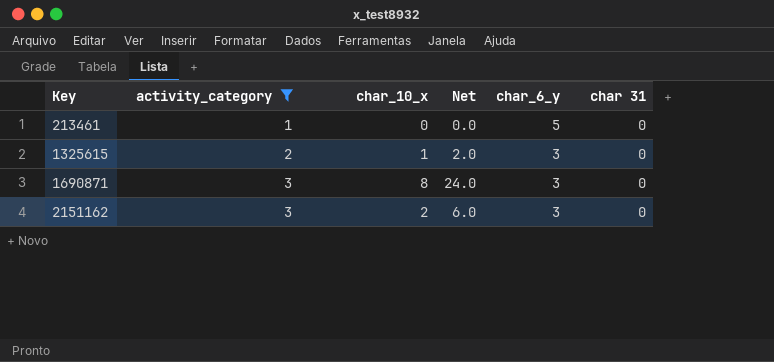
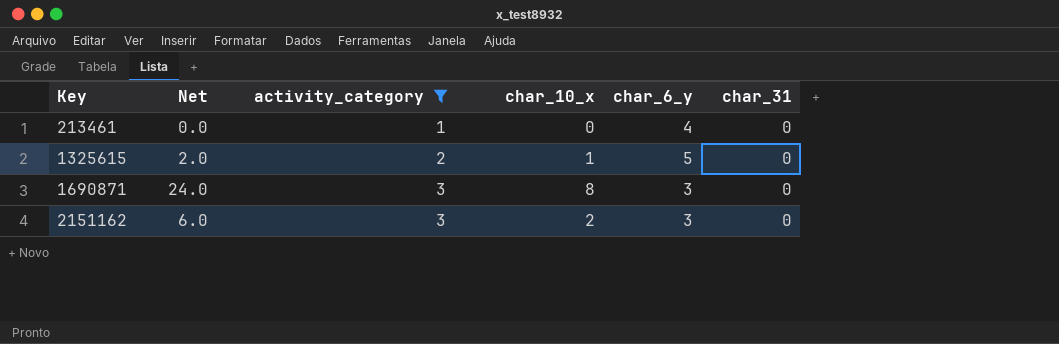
column Net | position: 4 -> 2
column name: char 31 -> char_31
213461 | char_6_y: 5 -> 4
1325615 | char_6_y: 3 -> 5

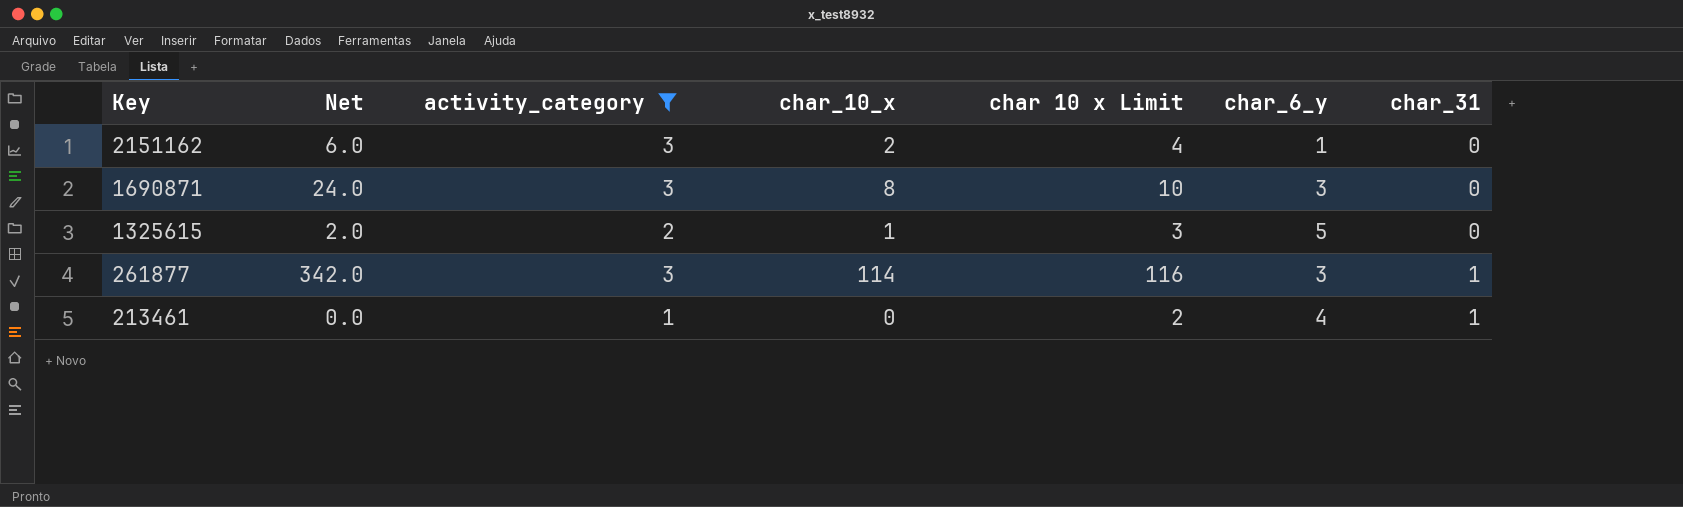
row order: Key ascending -> Key descending
column char 10 x Limit | formula: none -> [char_10_x] + 2
2151162 | char_6_y: 3 -> 1
row 261877: none -> 342.0 | 3 | 114 | 116 | 3 | 1
213461 | char_31: 0 -> 1

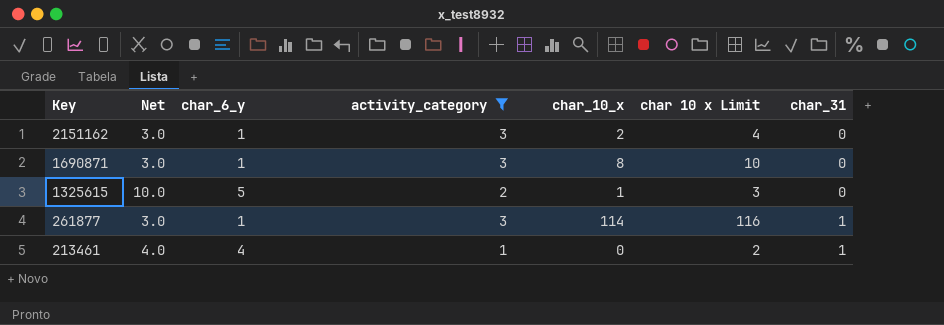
column Net | formula: [activity_category] * [char_10_x] -> [char_6_y] * [activity_category]
column char_6_y | position: 6 -> 3
1690871 | char_6_y: 3 -> 1
261877 | char_6_y: 3 -> 1

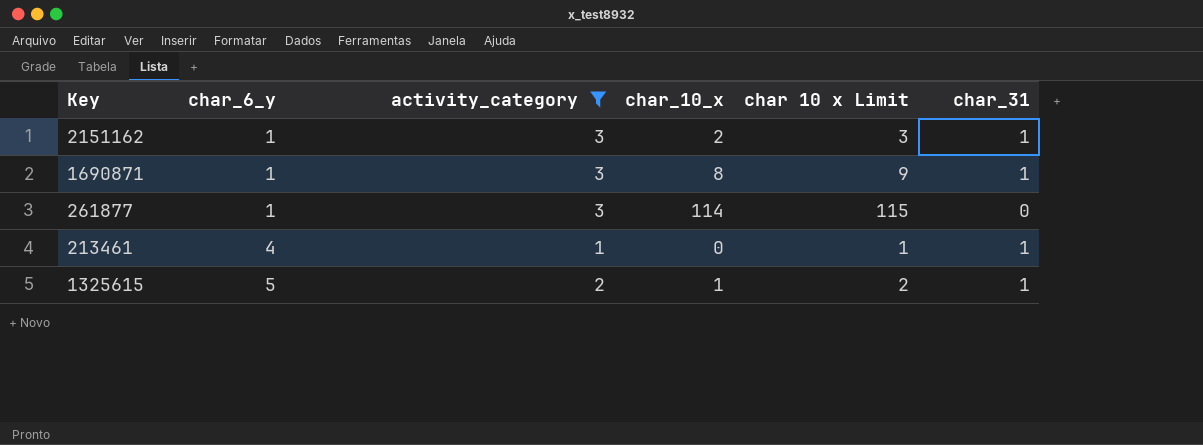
row order: Key descending -> char_6_y ascending
column Net | formula: [char_6_y] * [activity_category] -> none
column char 10 x Limit | formula: [char_10_x] + 2 -> [char_10_x] + 1
2151162 | char_31: 0 -> 1
1690871 | char_31: 0 -> 1
261877 | char_31: 1 -> 0
1325615 | char_31: 0 -> 1

